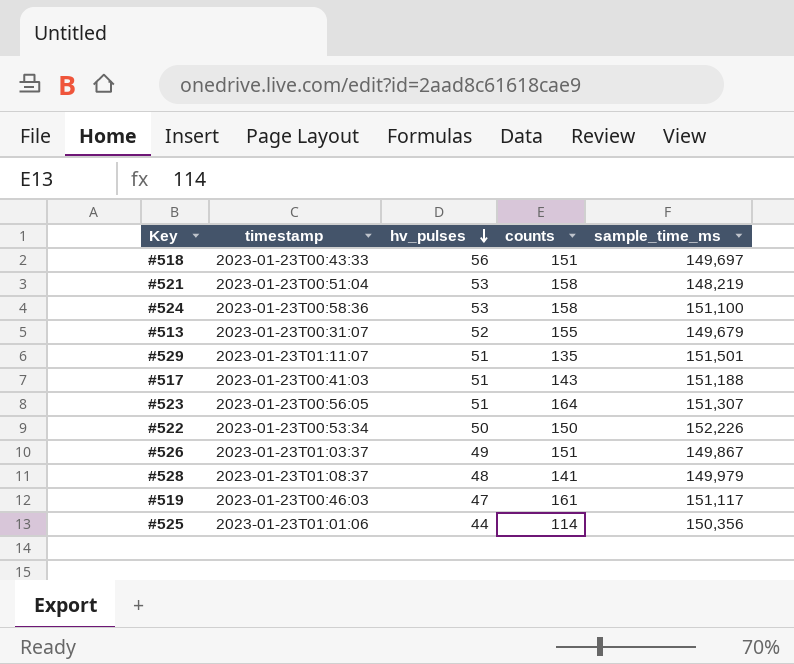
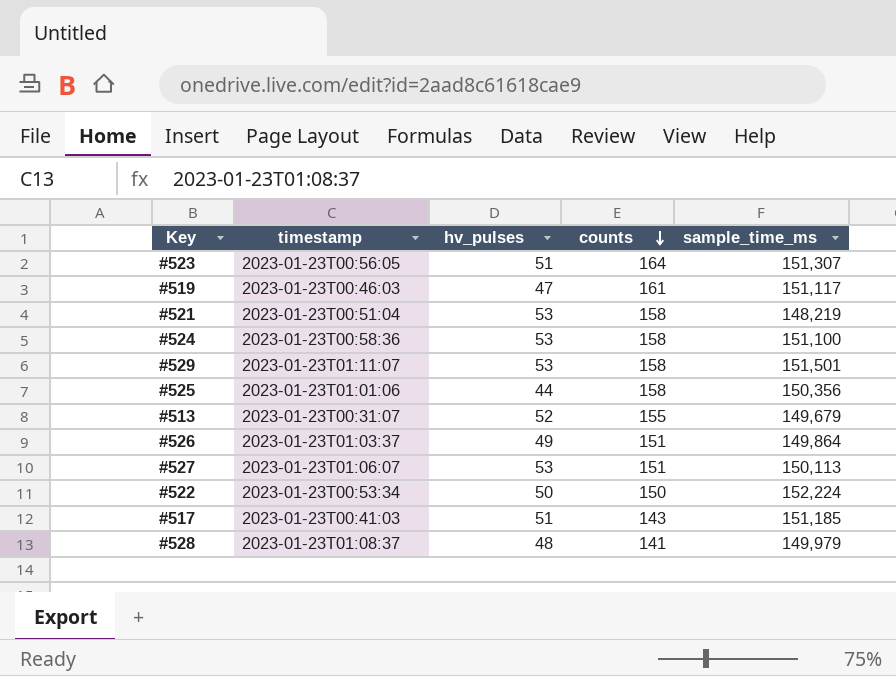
row order: hv_pulses descending -> counts descending
row #518: 2023-01-23T00:43:33 | 56 | 151 | 149,697 -> none
#529 | hv_pulses: 51 -> 53
#529 | counts: 135 -> 158
#525 | counts: 114 -> 158
#526 | sample_time_ms: 149,867 -> 149,864
row #527: none -> 2023-01-23T01:06:07 | 53 | 151 | 150,113
#522 | sample_time_ms: 152,226 -> 152,224
#517 | sample_time_ms: 151,188 -> 151,185

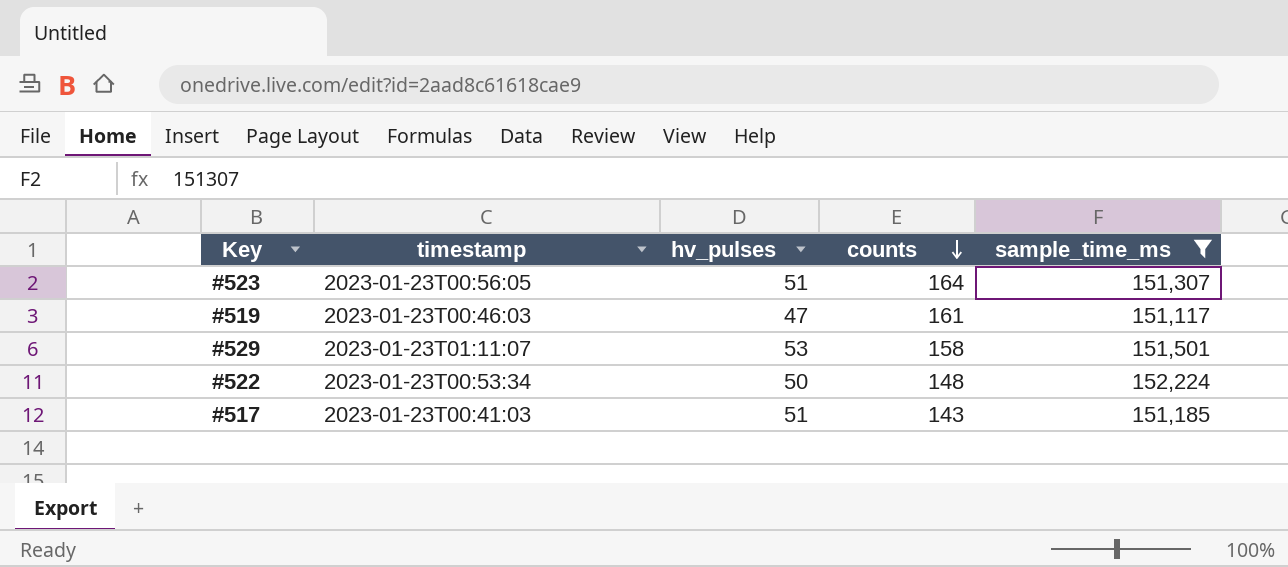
filter: none -> sample_time_ms >= 151,117
#522 | counts: 150 -> 148

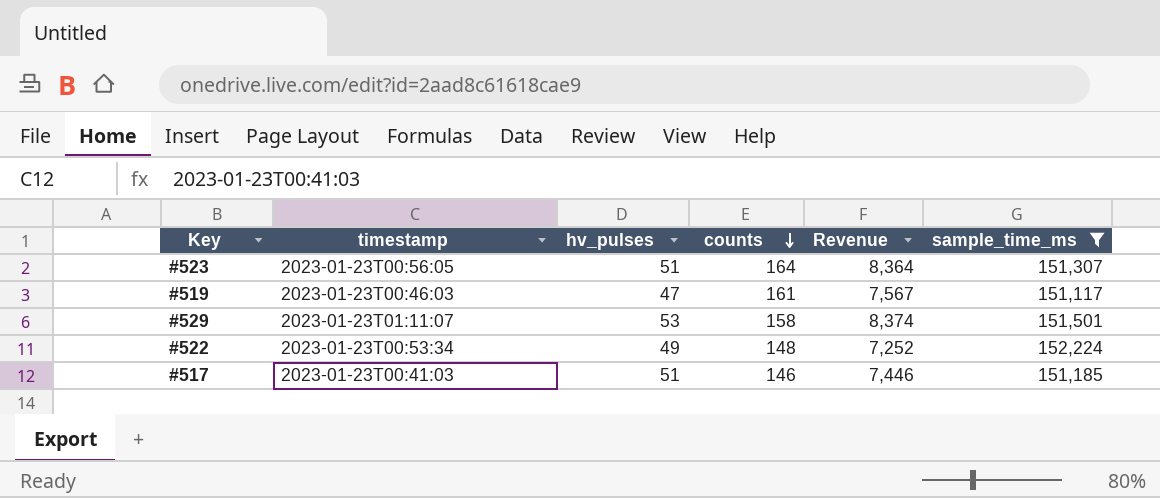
column Revenue | formula: none -> [hv_pulses] * [counts]
#522 | hv_pulses: 50 -> 49
#517 | counts: 143 -> 146

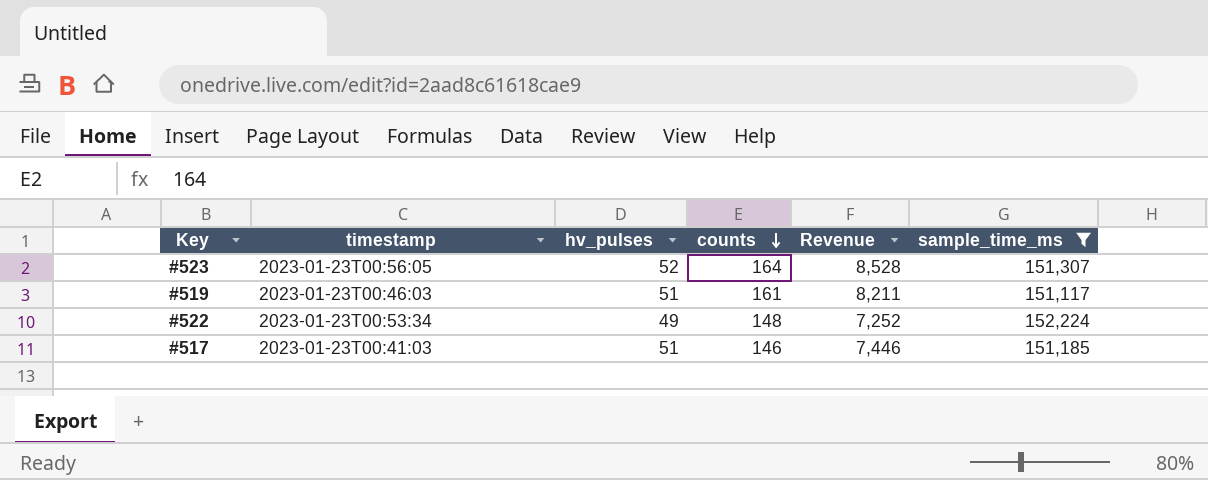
row #529: 2023-01-23T01:11:07 | 53 | 158 | 8,374 | 151,501 -> none
#523 | hv_pulses: 51 -> 52
#523 | Revenue: 8,364 -> 8,528
#519 | hv_pulses: 47 -> 51
#519 | Revenue: 7,567 -> 8,211

